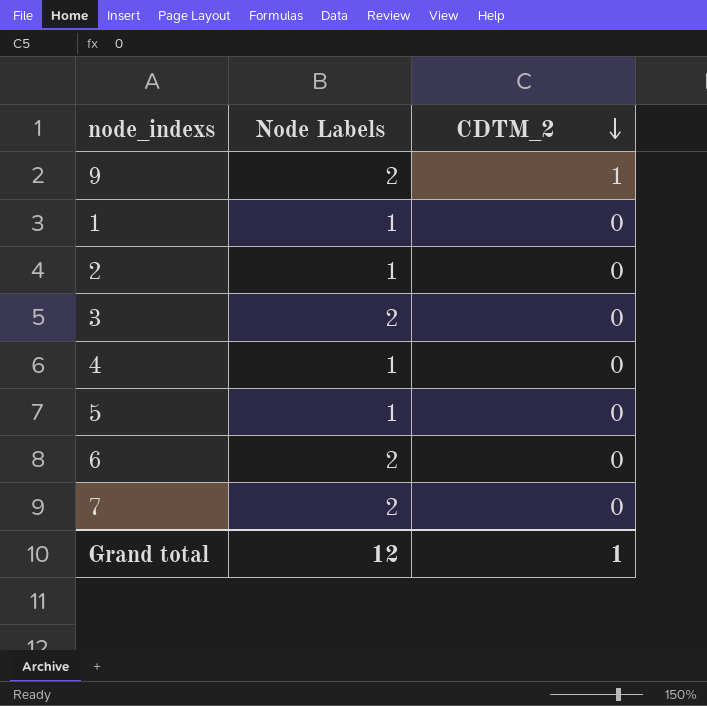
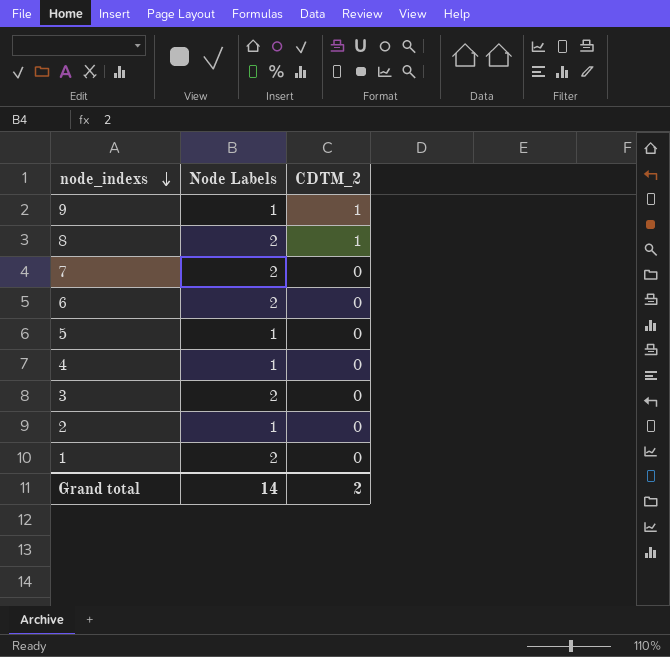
row order: CDTM_2 descending -> node_indexs descending
9 | Node Labels: 2 -> 1
row 8: none -> 2 | 1
1 | Node Labels: 1 -> 2
Grand total | Node Labels: 12 -> 14
Grand total | CDTM_2: 1 -> 2

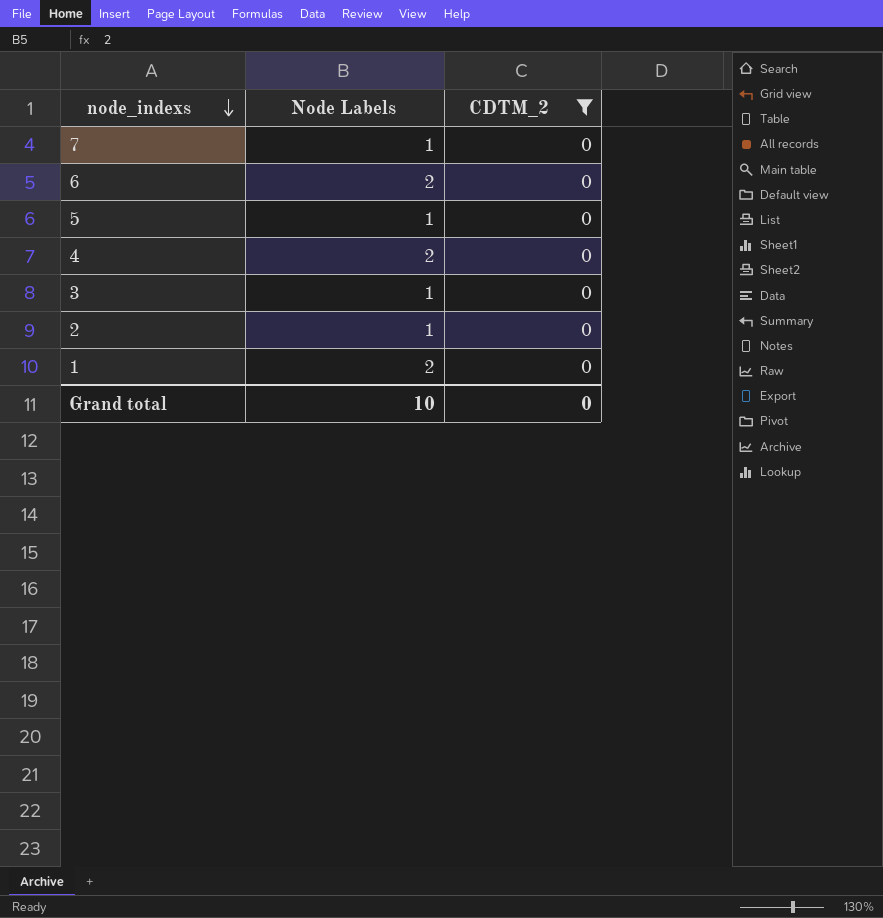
filter: none -> CDTM_2 = 0
7 | Node Labels: 2 -> 1
4 | Node Labels: 1 -> 2
3 | Node Labels: 2 -> 1
Grand total | Node Labels: 14 -> 10
Grand total | CDTM_2: 2 -> 0

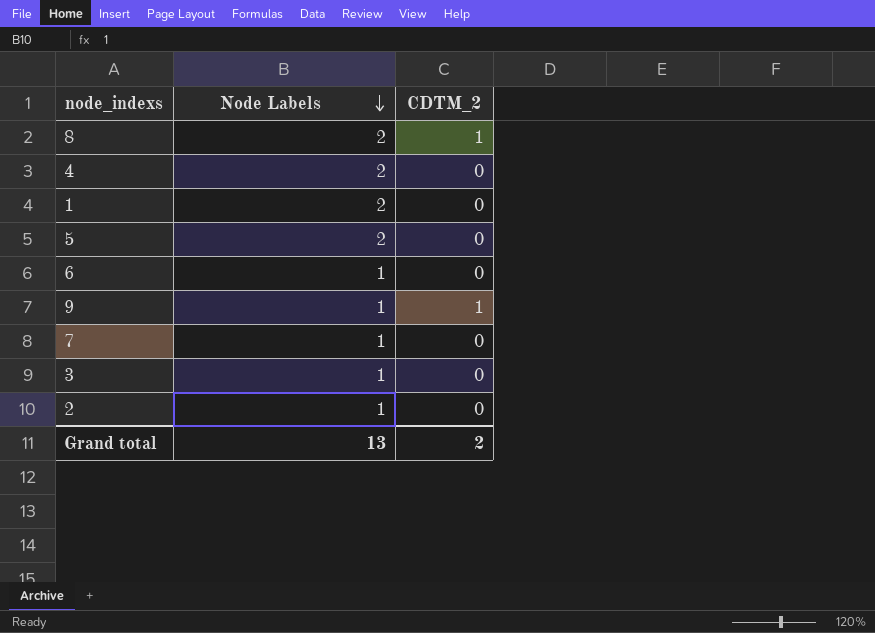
filter: CDTM_2 = 0 -> none
row order: node_indexs descending -> Node Labels descending
5 | Node Labels: 1 -> 2
6 | Node Labels: 2 -> 1
Grand total | Node Labels: 10 -> 13
Grand total | CDTM_2: 0 -> 2

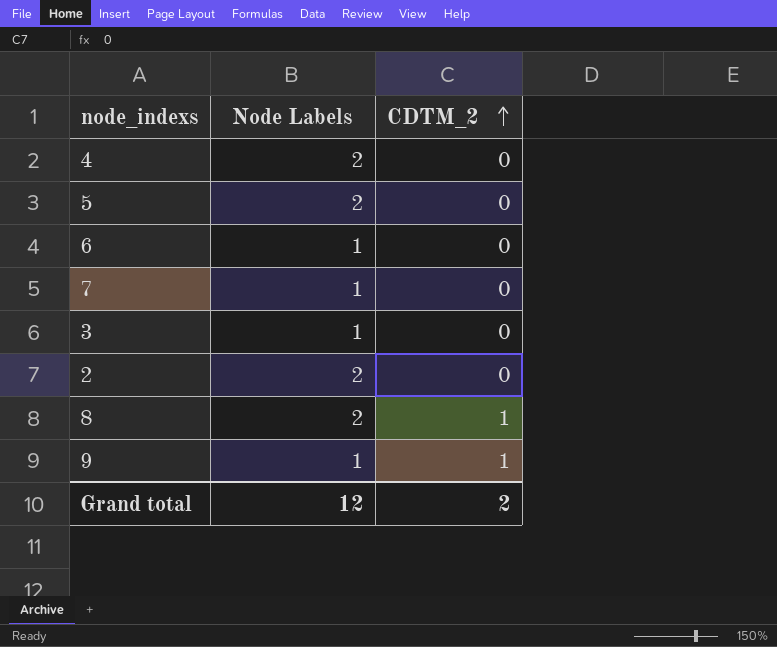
row order: Node Labels descending -> CDTM_2 ascending
row 1: 2 | 0 -> none
2 | Node Labels: 1 -> 2
Grand total | Node Labels: 13 -> 12

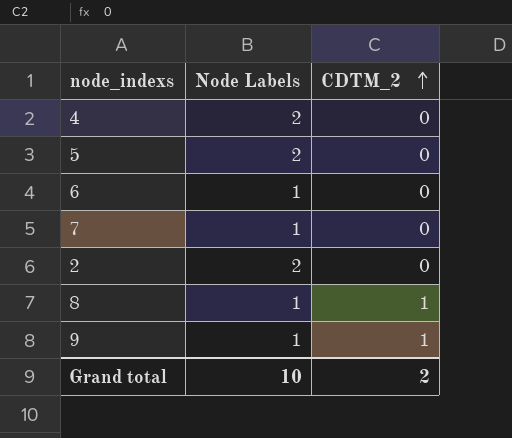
row 3: 1 | 0 -> none
8 | Node Labels: 2 -> 1
Grand total | Node Labels: 12 -> 10

